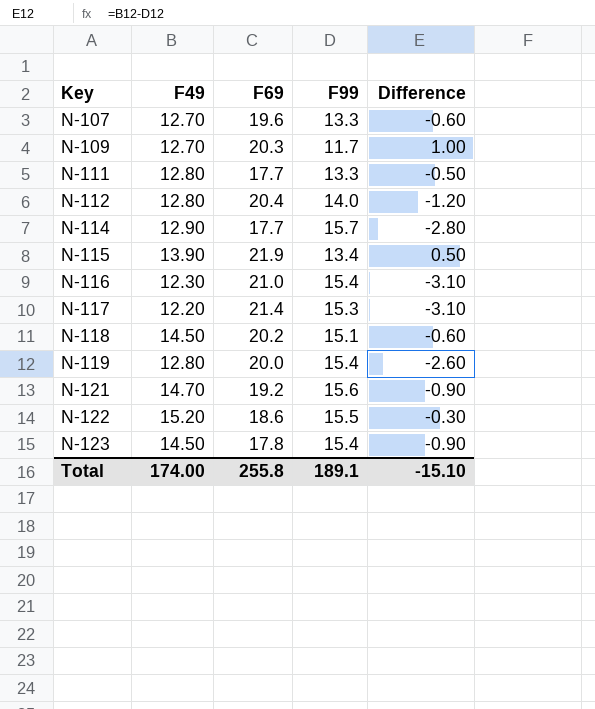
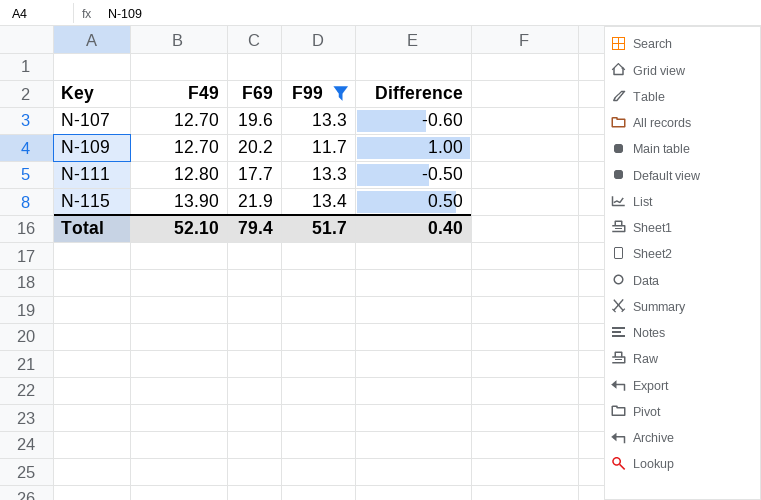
filter: none -> F99 <= 13.4
N-109 | F69: 20.3 -> 20.2
Total | F49: 174.00 -> 52.10
Total | F69: 255.8 -> 79.4
Total | F99: 189.1 -> 51.7
Total | Difference: -15.10 -> 0.40

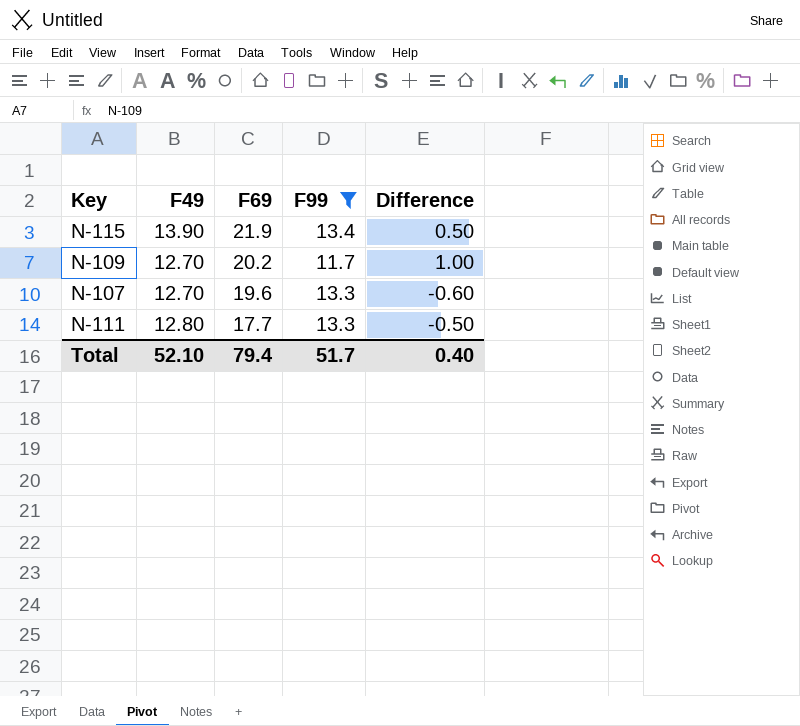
row order: Key ascending -> F69 descending

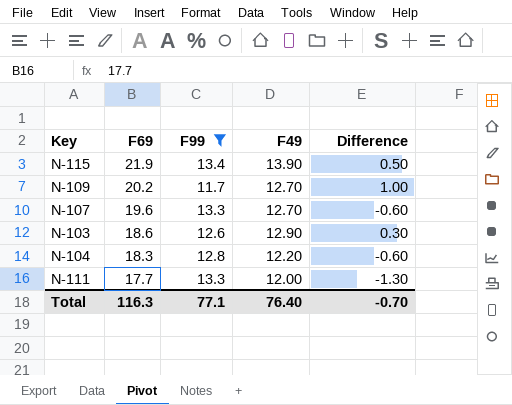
column F49 | position: 2 -> 4
row N-103: none -> 18.6 | 12.6 | 12.90 | 0.30
row N-104: none -> 18.3 | 12.8 | 12.20 | -0.60
N-111 | F49: 12.80 -> 12.00
N-111 | Difference: -0.50 -> -1.30
Total | F69: 79.4 -> 116.3
Total | F99: 51.7 -> 77.1
Total | F49: 52.10 -> 76.40
Total | Difference: 0.40 -> -0.70

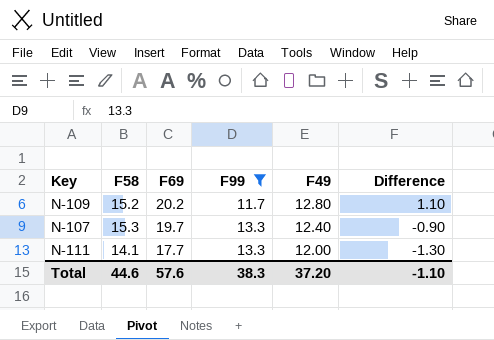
column F58 | position: none -> 2
row N-115: 21.9 | 13.4 | 13.90 | 0.50 -> none
row N-103: 18.6 | 12.6 | 12.90 | 0.30 -> none
row N-104: 18.3 | 12.8 | 12.20 | -0.60 -> none
N-109 | F49: 12.70 -> 12.80
N-109 | Difference: 1.00 -> 1.10
N-107 | F69: 19.6 -> 19.7
N-107 | F49: 12.70 -> 12.40
N-107 | Difference: -0.60 -> -0.90
Total | F69: 116.3 -> 57.6
Total | F99: 77.1 -> 38.3
Total | F49: 76.40 -> 37.20
Total | Difference: -0.70 -> -1.10

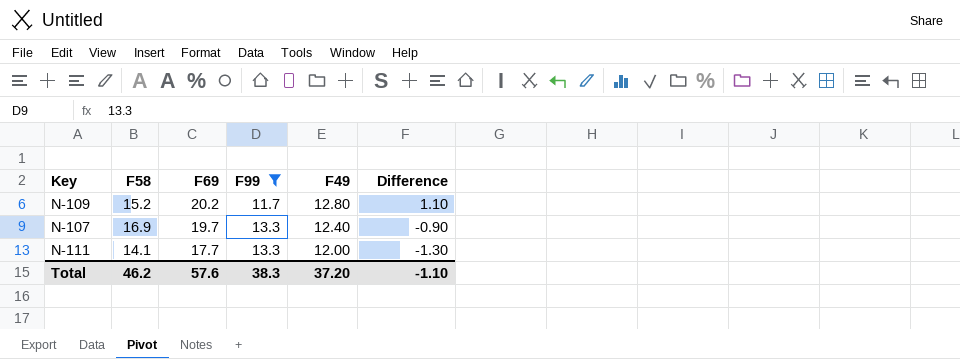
N-107 | F58: 15.3 -> 16.9
Total | F58: 44.6 -> 46.2

